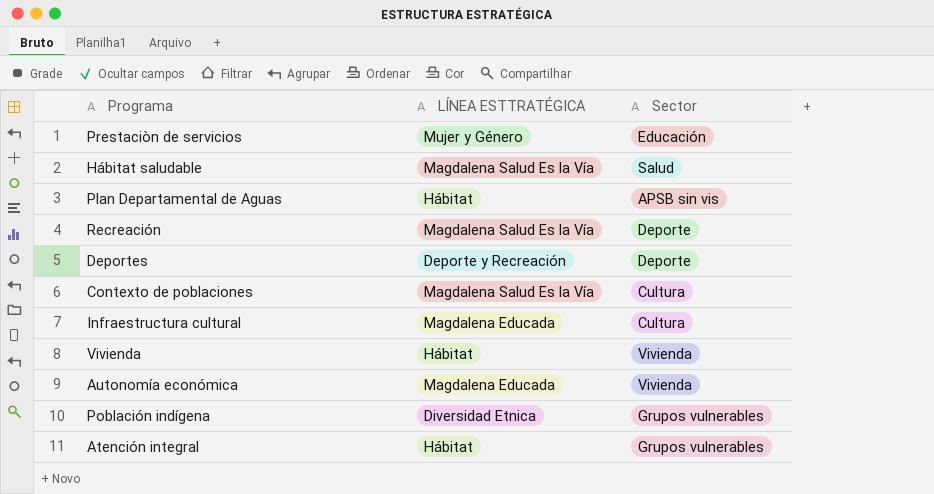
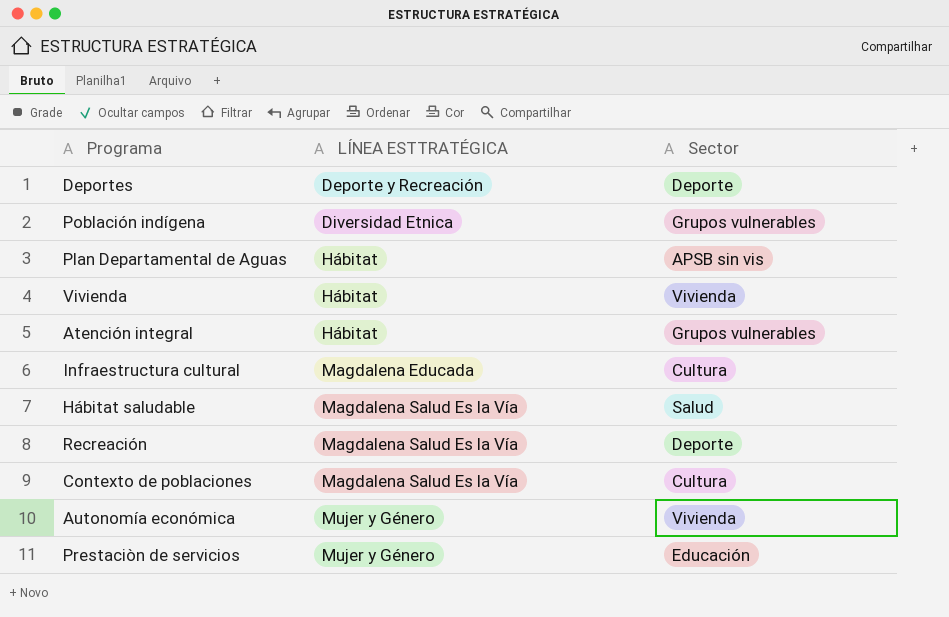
row order: none -> LÍNEA ESTTRATÉGICA ascending
Autonomía económica | LÍNEA ESTTRATÉGICA: Magdalena Educada -> Mujer y Género

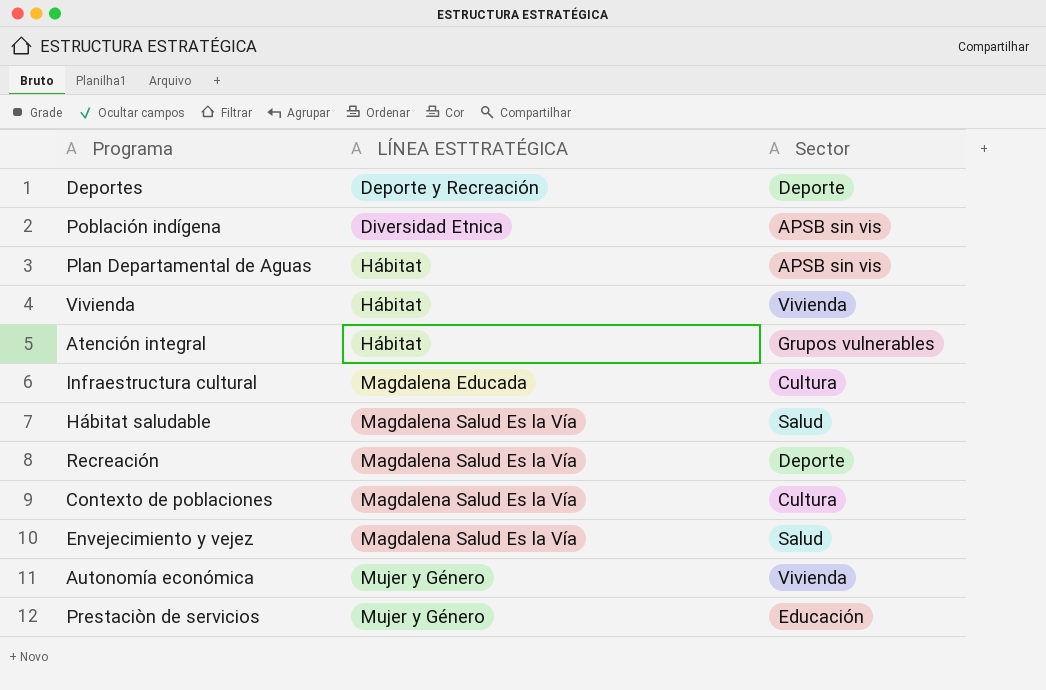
Población indígena | Sector: Grupos vulnerables -> APSB sin vis
row Envejecimiento y vejez: none -> Magdalena Salud Es la Vía | Salud

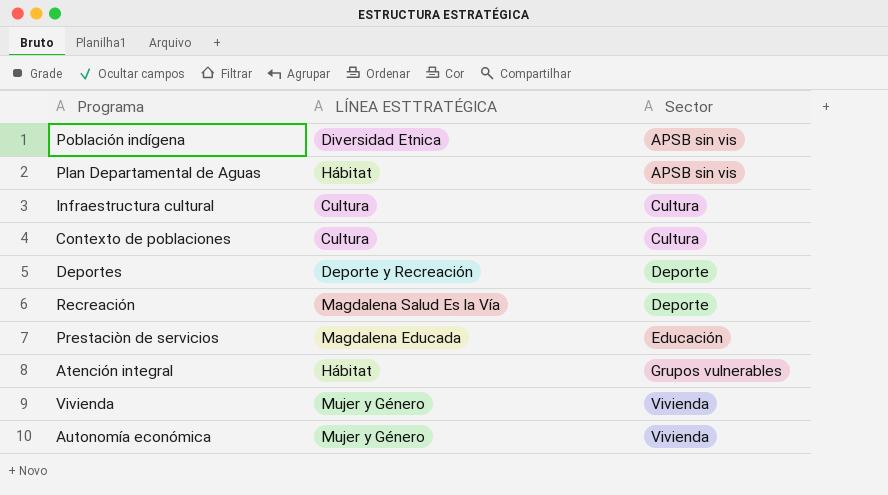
row order: LÍNEA ESTTRATÉGICA ascending -> Sector ascending
row Hábitat saludable: Magdalena Salud Es la Vía | Salud -> none
row Envejecimiento y vejez: Magdalena Salud Es la Vía | Salud -> none
Infraestructura cultural | LÍNEA ESTTRATÉGICA: Magdalena Educada -> Cultura
Contexto de poblaciones | LÍNEA ESTTRATÉGICA: Magdalena Salud Es la Vía -> Cultura
Prestaciòn de servicios | LÍNEA ESTTRATÉGICA: Mujer y Género -> Magdalena Educada
Vivienda | LÍNEA ESTTRATÉGICA: Hábitat -> Mujer y Género

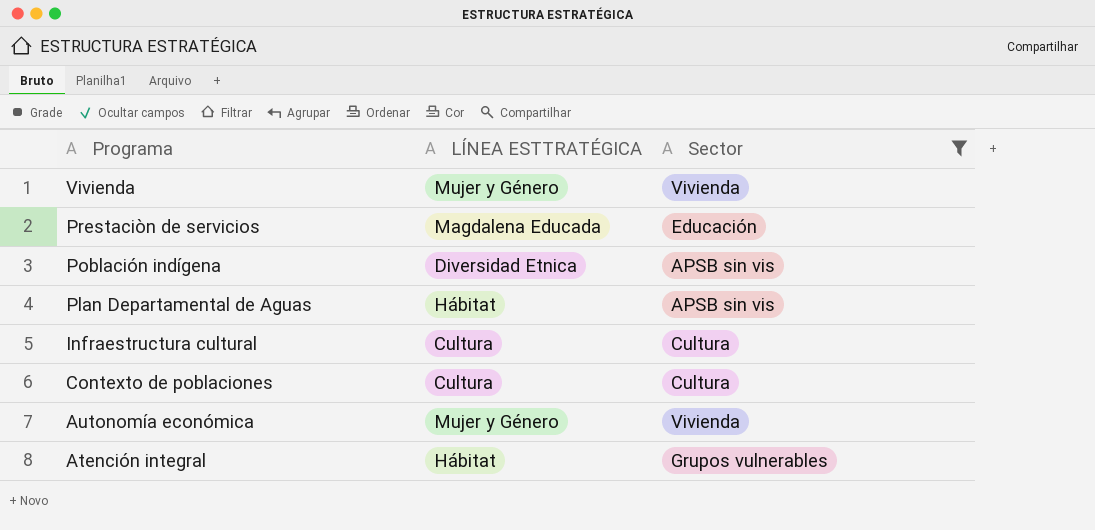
filter: none -> Sector != Deporte
row order: Sector ascending -> Programa descending

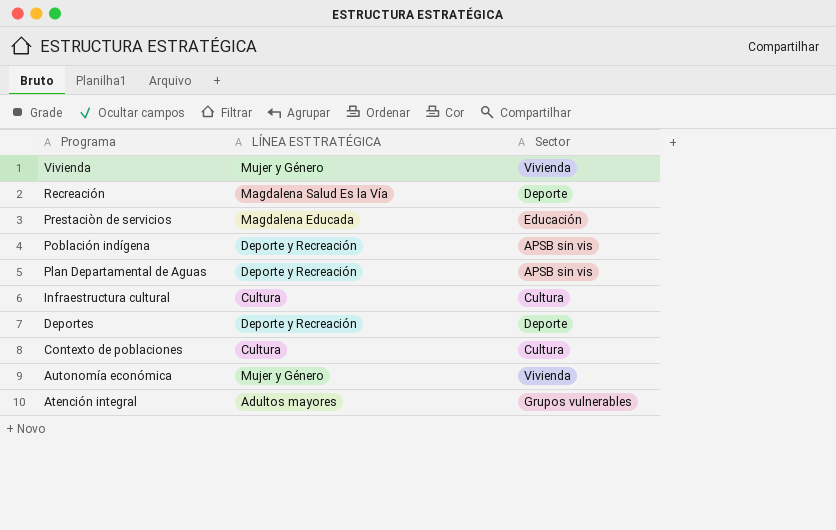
filter: Sector != Deporte -> none
Población indígena | LÍNEA ESTTRATÉGICA: Diversidad Etnica -> Deporte y Recreación
Plan Departamental de Aguas | LÍNEA ESTTRATÉGICA: Hábitat -> Deporte y Recreación
Atención integral | LÍNEA ESTTRATÉGICA: Hábitat -> Adultos mayores

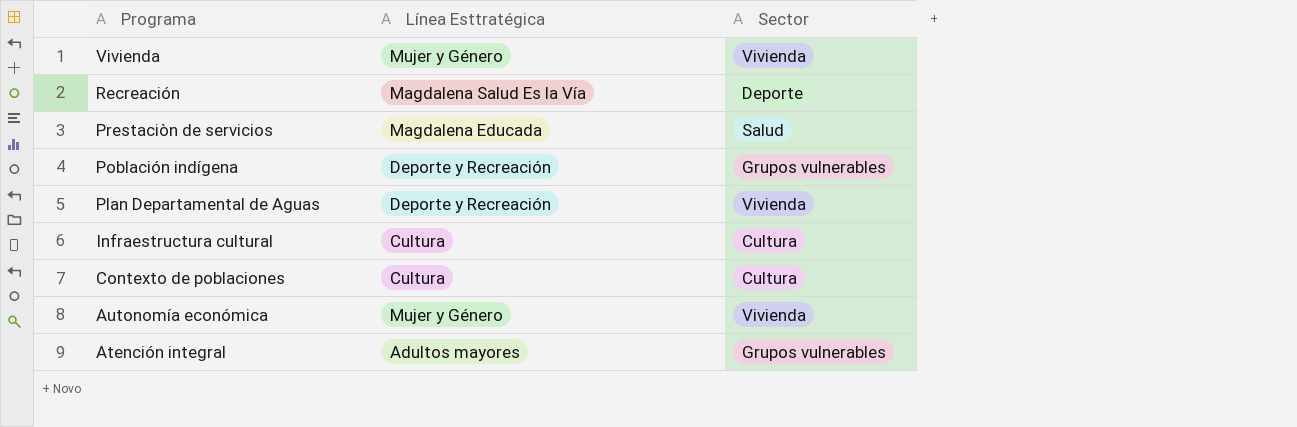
column name: LÍNEA ESTTRATÉGICA -> Línea Esttratégica
row Deportes: Deporte y Recreación | Deporte -> none
Prestaciòn de servicios | Sector: Educación -> Salud
Población indígena | Sector: APSB sin vis -> Grupos vulnerables
Plan Departamental de Aguas | Sector: APSB sin vis -> Vivienda

